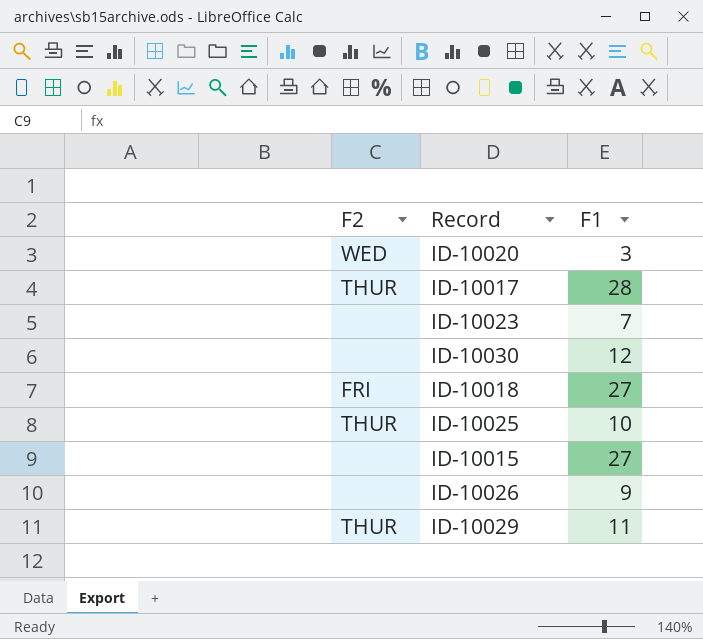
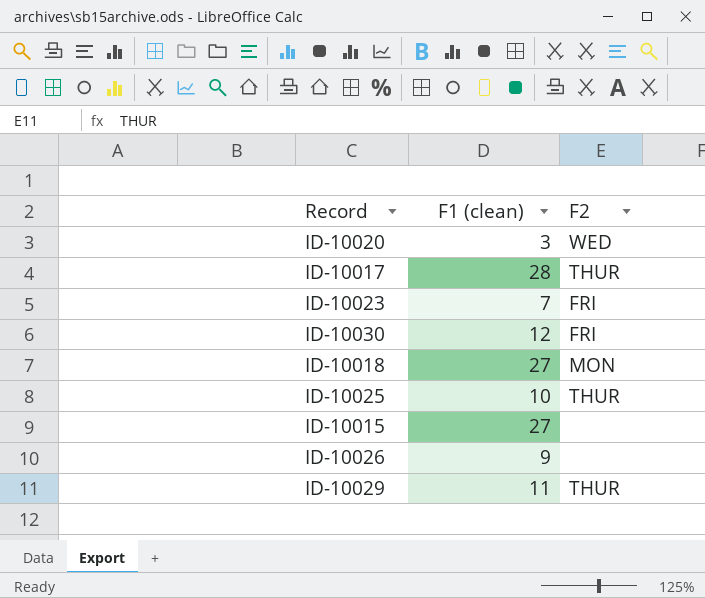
column name: F1 -> F1 (clean)
column F2 | position: 1 -> 3
ID-10023 | F2: none -> FRI
ID-10030 | F2: none -> FRI
ID-10018 | F2: FRI -> MON

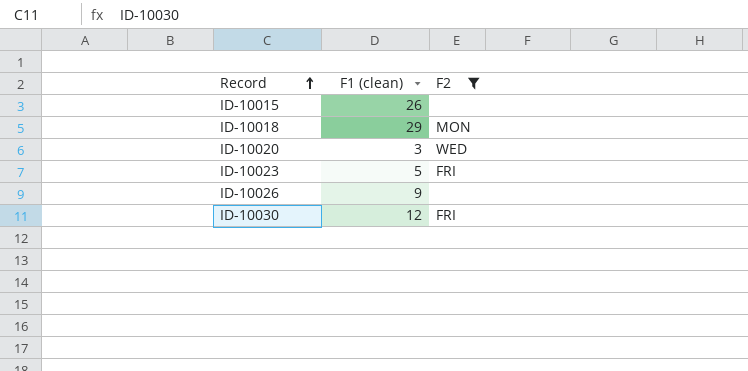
filter: none -> F2 != THUR
row order: none -> Record ascending
ID-10015 | F1 (clean): 27 -> 26
ID-10018 | F1 (clean): 27 -> 29
ID-10023 | F1 (clean): 7 -> 5

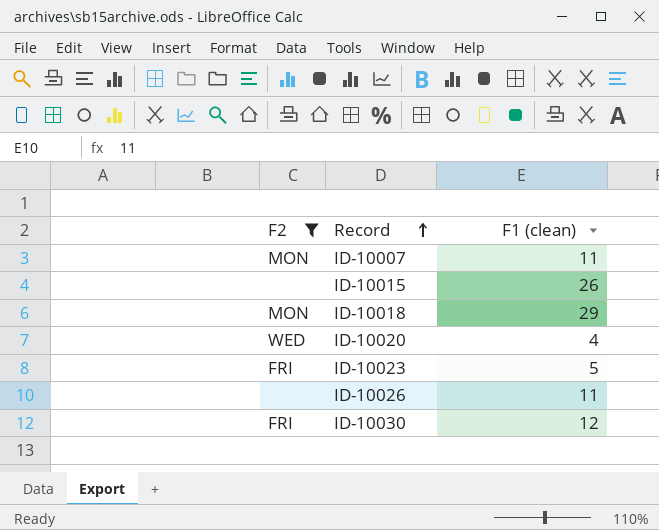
column F2 | position: 3 -> 1
row ID-10007: none -> MON | 11
ID-10020 | F1 (clean): 3 -> 4
ID-10026 | F1 (clean): 9 -> 11

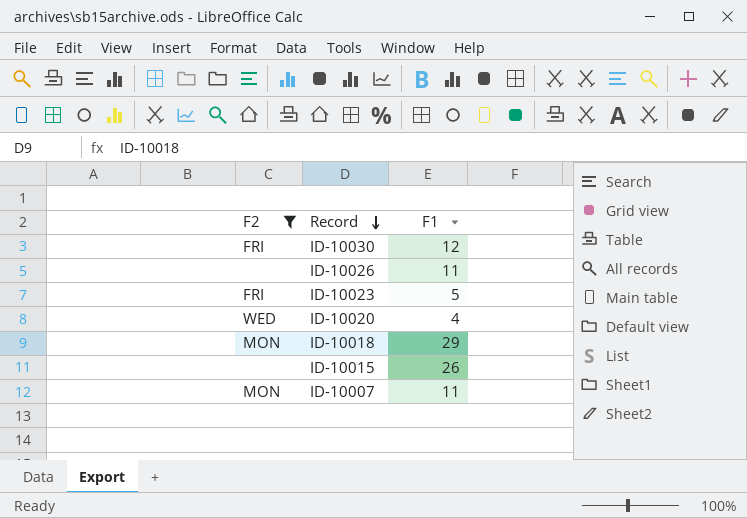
row order: Record ascending -> Record descending
column name: F1 (clean) -> F1

